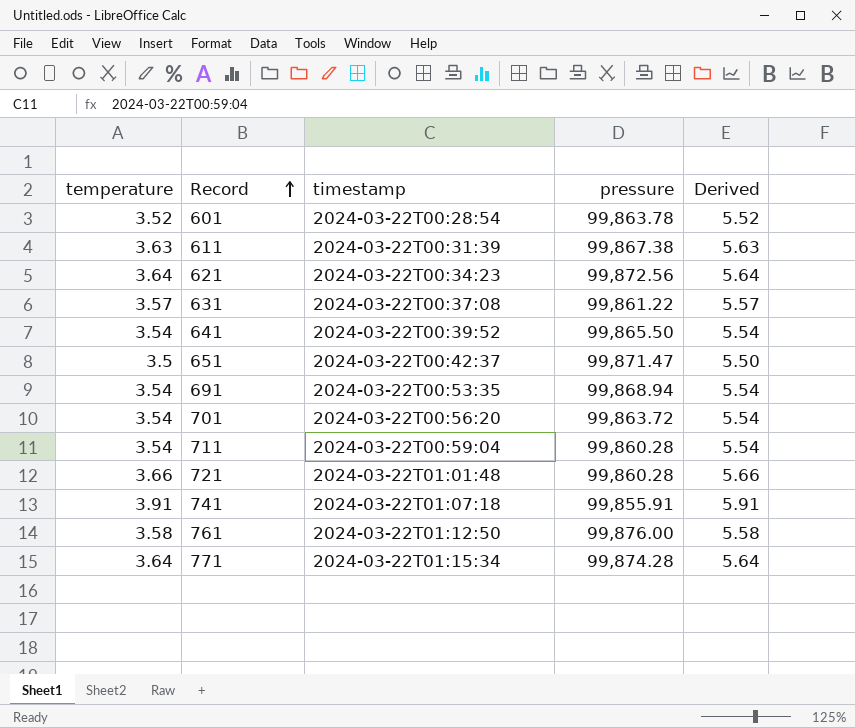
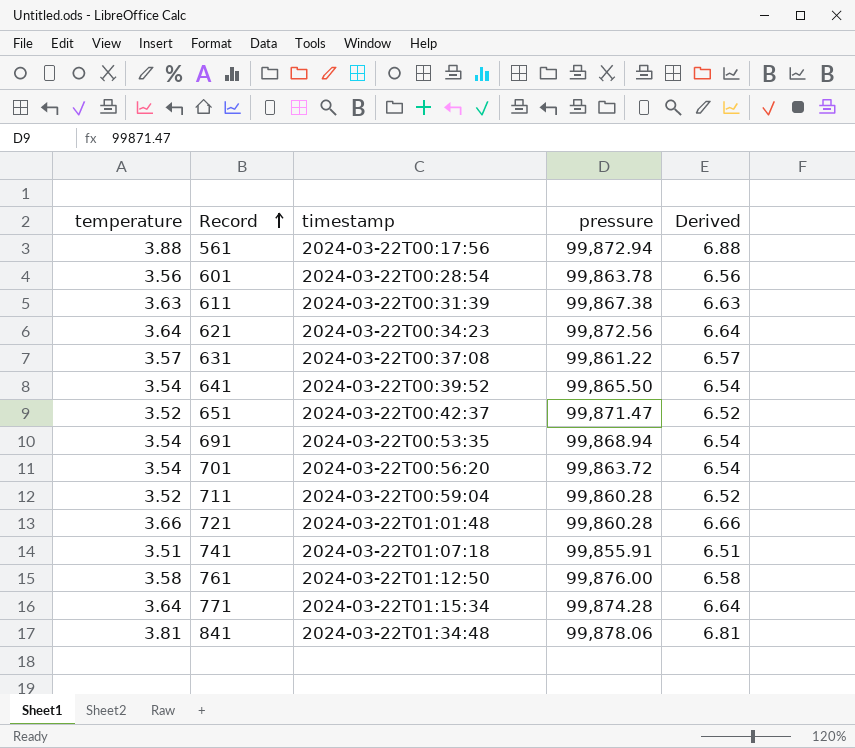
column Derived | formula: [temperature] + 2 -> [temperature] + 3
row 561: none -> 3.88 | 2024-03-22T00:17:56 | 99,872.94 | 6.88
601 | temperature: 3.52 -> 3.56
651 | temperature: 3.5 -> 3.52
711 | temperature: 3.54 -> 3.52
741 | temperature: 3.91 -> 3.51
row 841: none -> 3.81 | 2024-03-22T01:34:48 | 99,878.06 | 6.81

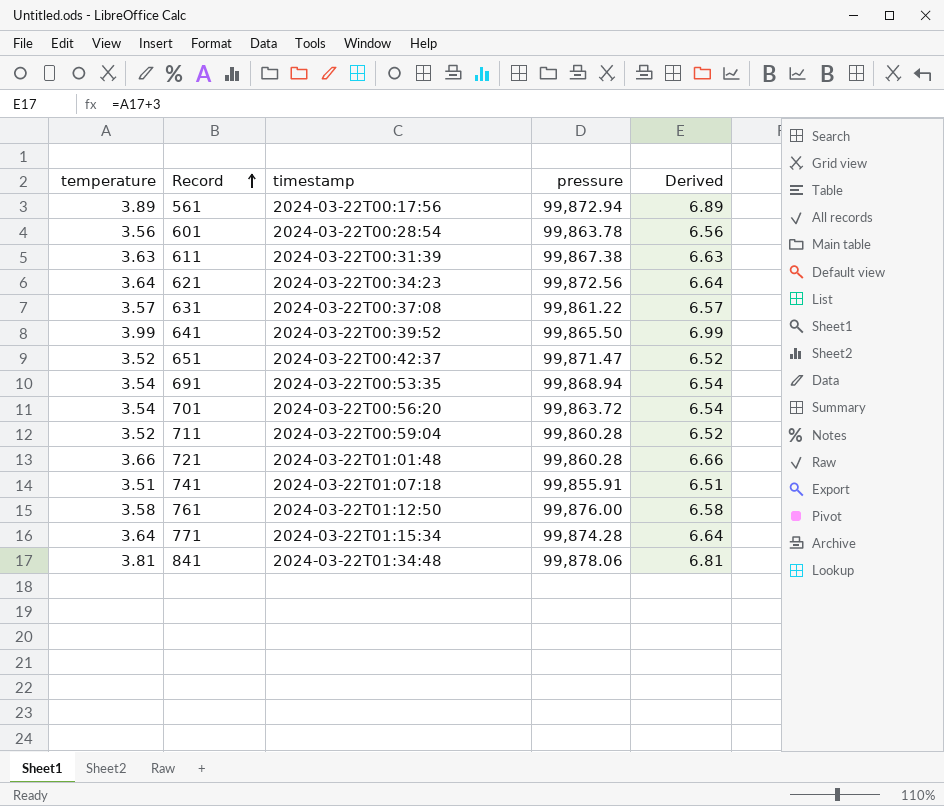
561 | temperature: 3.88 -> 3.89
561 | Derived: 6.88 -> 6.89
641 | temperature: 3.54 -> 3.99
641 | Derived: 6.54 -> 6.99

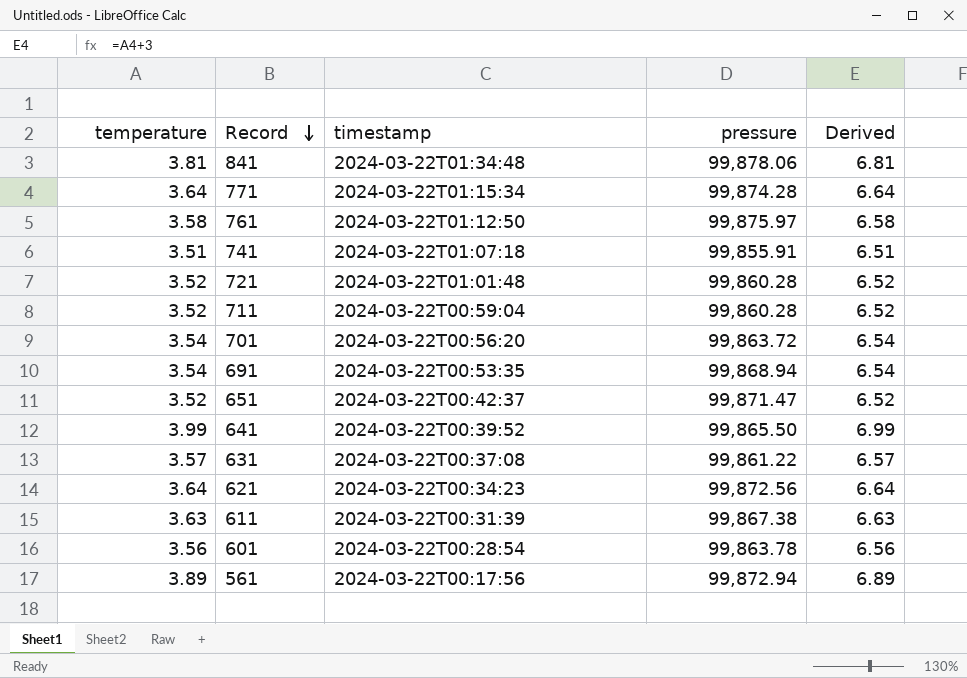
row order: Record ascending -> Record descending
761 | pressure: 99,876.00 -> 99,875.97
721 | temperature: 3.66 -> 3.52
721 | Derived: 6.66 -> 6.52

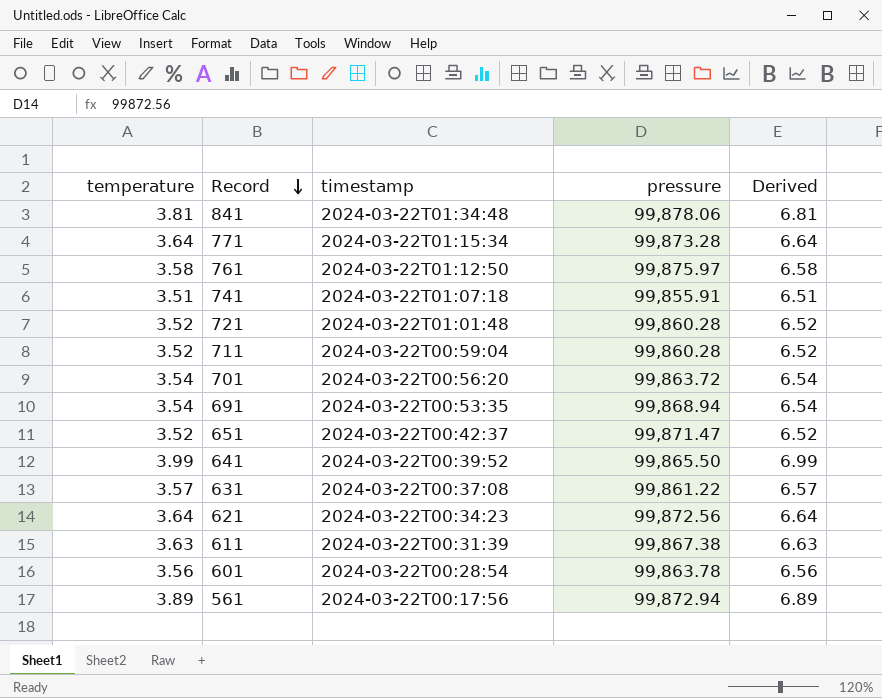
771 | pressure: 99,874.28 -> 99,873.28

